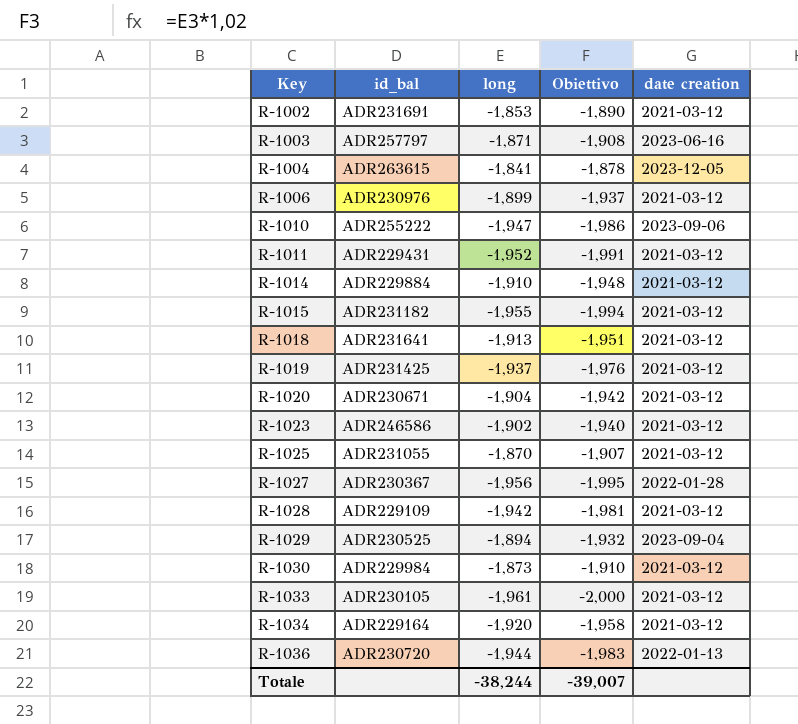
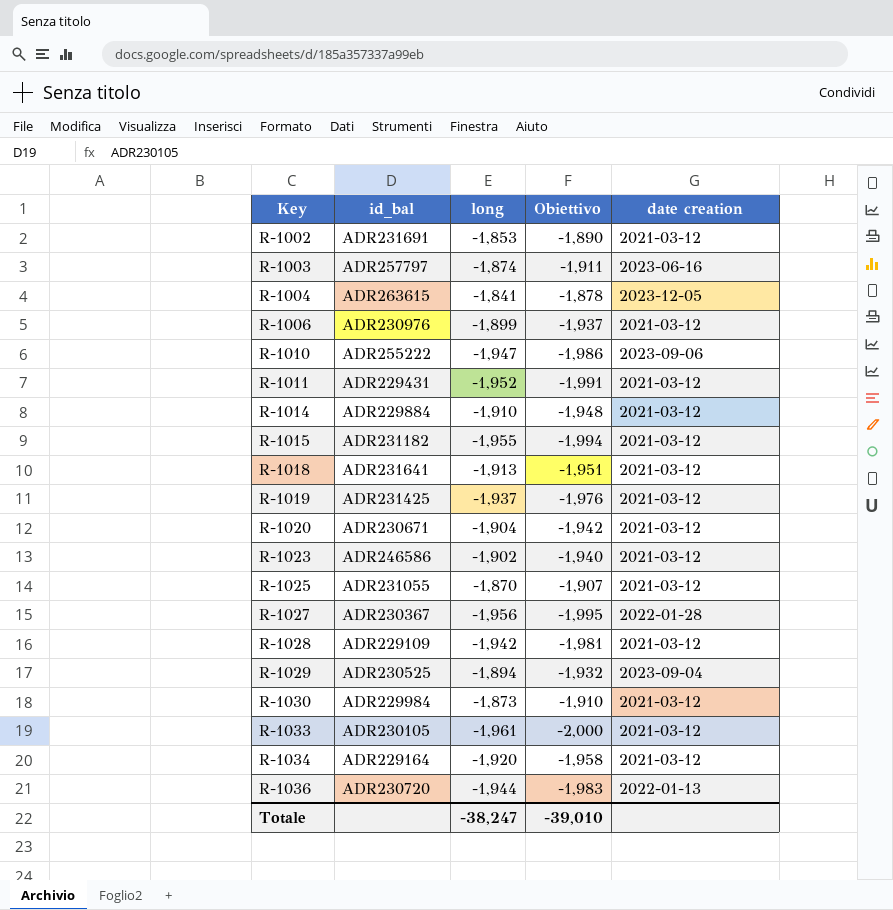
R-1003 | long: -1,871 -> -1,874
R-1003 | Obiettivo: -1,908 -> -1,911
Totale | long: -38,244 -> -38,247
Totale | Obiettivo: -39,007 -> -39,010

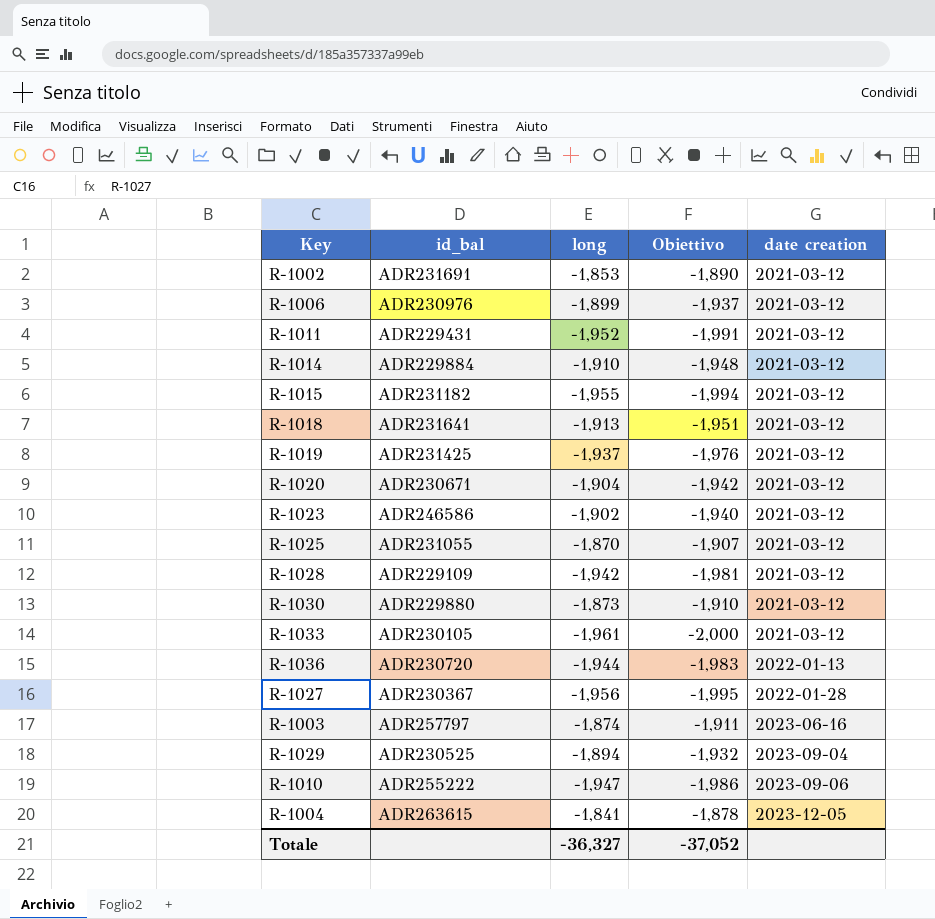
row order: Key ascending -> date creation ascending
row R-1034: ADR229164 | -1,920 | -1,958 | 2021-03-12 -> none
R-1030 | id_bal: ADR229984 -> ADR229880
Totale | long: -38,247 -> -36,327
Totale | Obiettivo: -39,010 -> -37,052

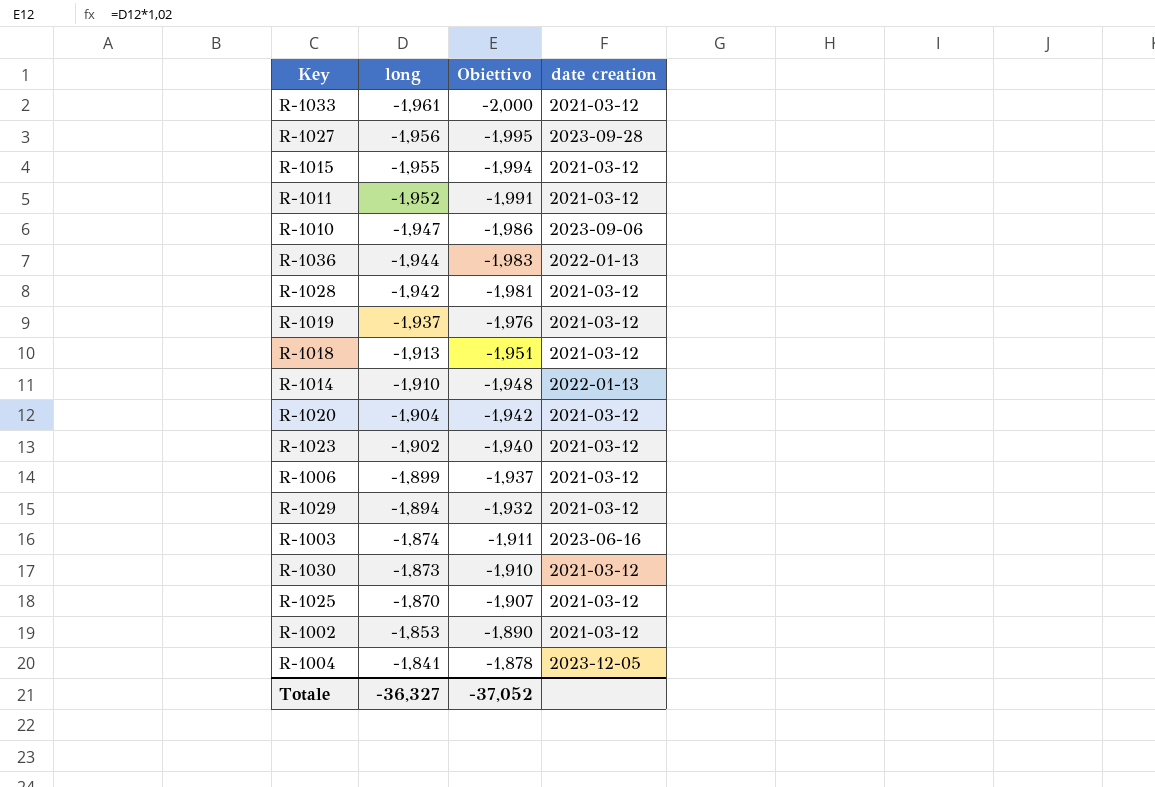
row order: date creation ascending -> long ascending
column id_bal | position: 2 -> none
R-1027 | date creation: 2022-01-28 -> 2023-09-28
R-1014 | date creation: 2021-03-12 -> 2022-01-13
R-1029 | date creation: 2023-09-04 -> 2021-03-12

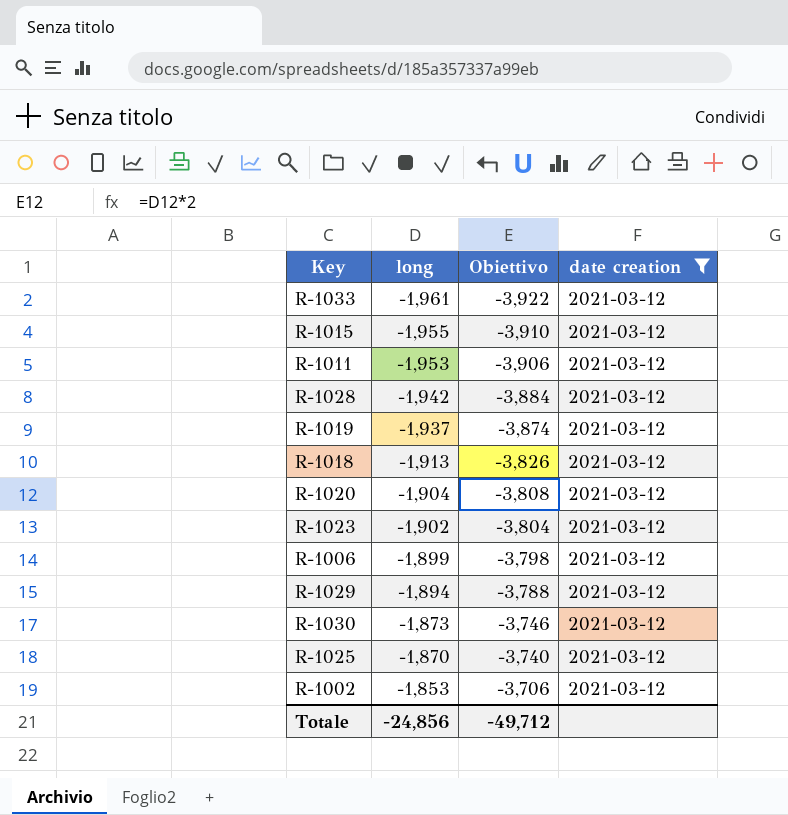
filter: none -> date creation = 2021-03-12
column Obiettivo | formula: [long] * 1,02 -> [long] * 2
R-1011 | long: -1,952 -> -1,953
Totale | long: -36,327 -> -24,856
Totale | Obiettivo: -37,052 -> -49,712

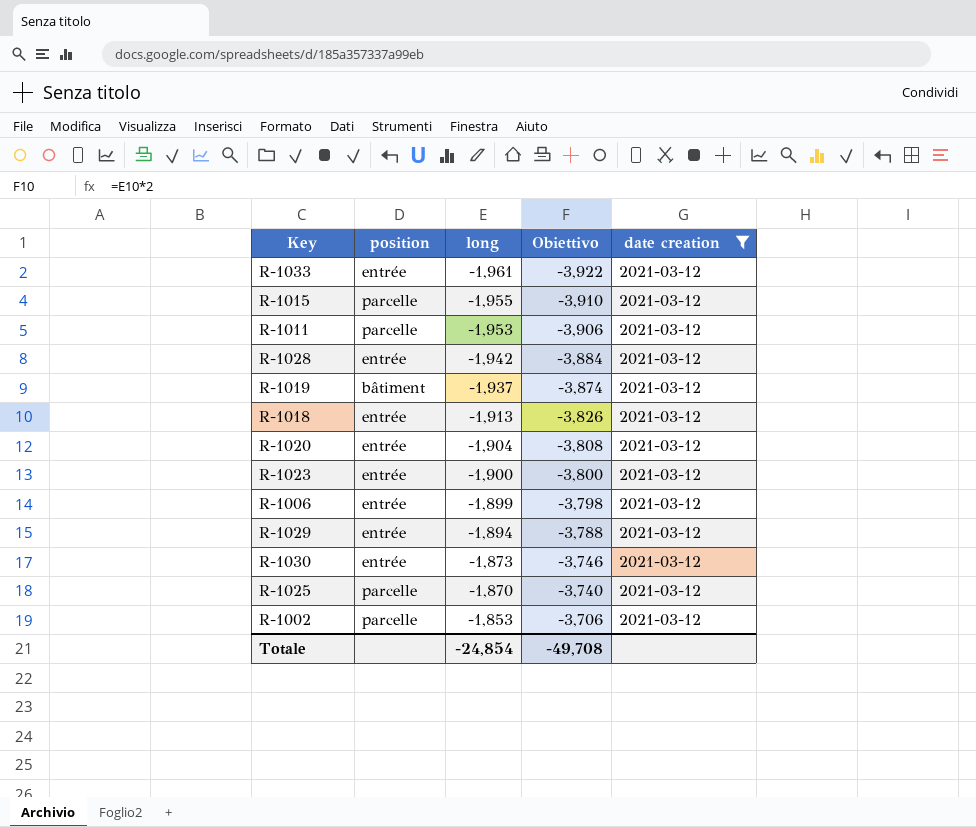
column position | position: none -> 2
R-1023 | long: -1,902 -> -1,900
R-1023 | Obiettivo: -3,804 -> -3,800
Totale | long: -24,856 -> -24,854
Totale | Obiettivo: -49,712 -> -49,708

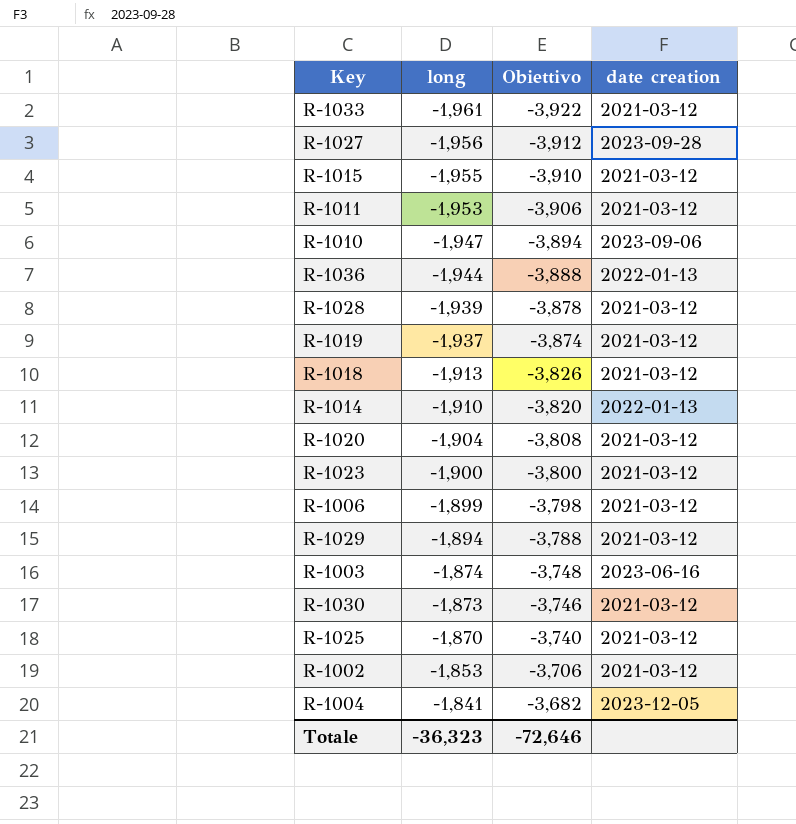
filter: date creation = 2021-03-12 -> none
column position | position: 2 -> none
R-1028 | long: -1,942 -> -1,939
R-1028 | Obiettivo: -3,884 -> -3,878
Totale | long: -24,854 -> -36,323
Totale | Obiettivo: -49,708 -> -72,646

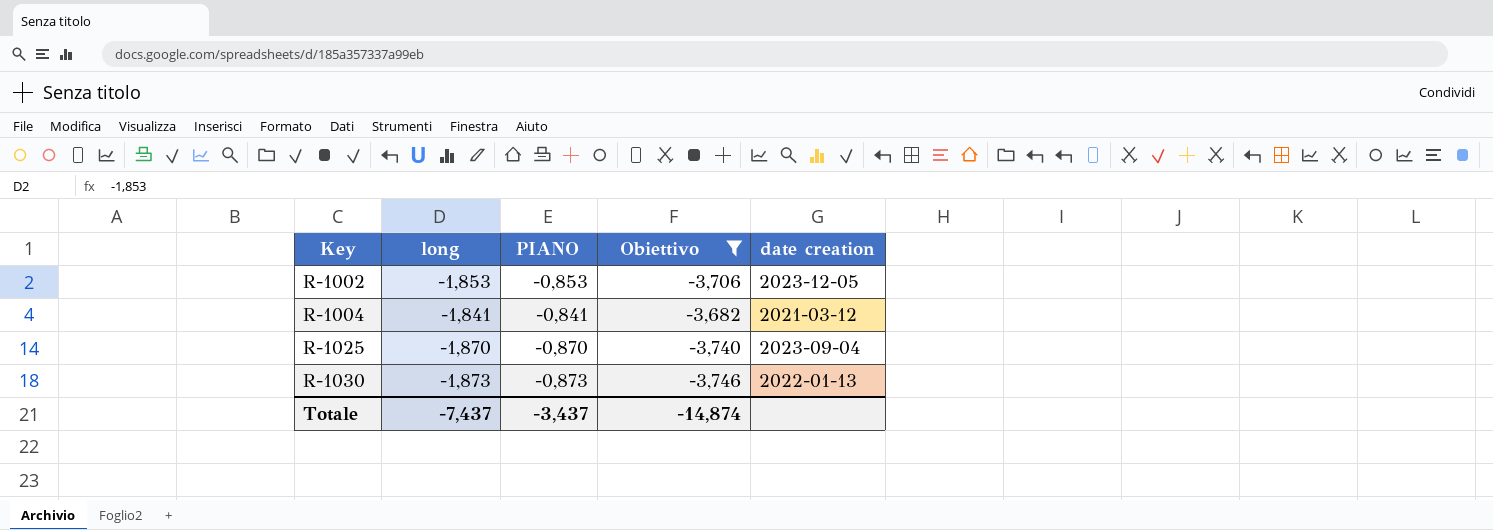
filter: none -> Obiettivo >= -3,746
row order: long ascending -> Key ascending
column PIANO | formula: none -> [long] + 1
R-1002 | date creation: 2021-03-12 -> 2023-12-05
R-1004 | date creation: 2023-12-05 -> 2021-03-12
R-1025 | date creation: 2021-03-12 -> 2023-09-04
R-1030 | date creation: 2021-03-12 -> 2022-01-13
Totale | long: -36,323 -> -7,437
Totale | Obiettivo: -72,646 -> -14,874

